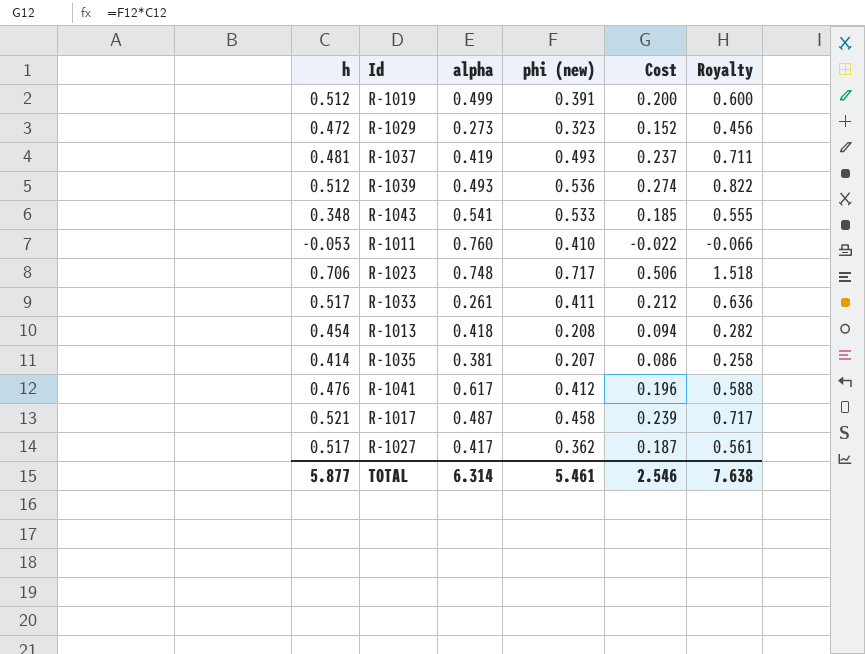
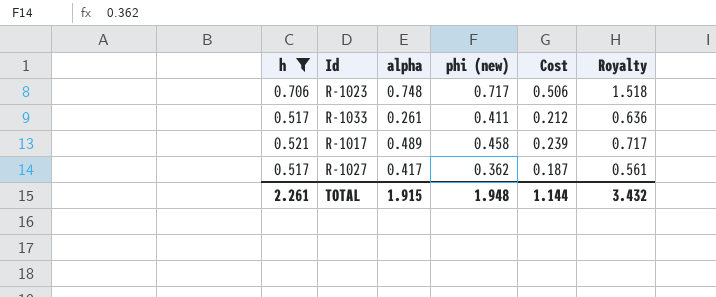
filter: none -> h >= 0.517
R-1017 | alpha: 0.487 -> 0.489
TOTAL | h: 5.877 -> 2.261
TOTAL | alpha: 6.314 -> 1.915
TOTAL | phi (new): 5.461 -> 1.948
TOTAL | Cost: 2.546 -> 1.144
TOTAL | Royalty: 7.638 -> 3.432

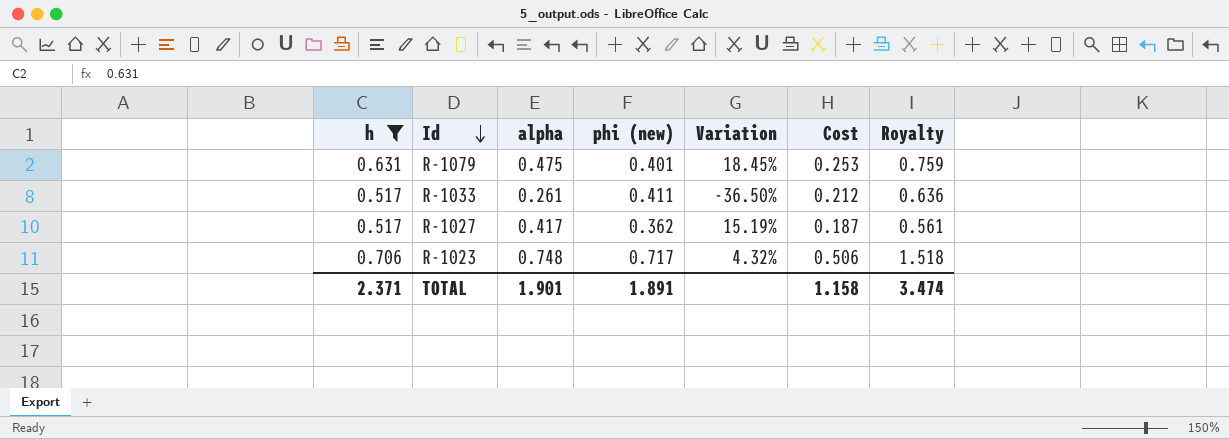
row order: none -> Id descending
column Variation | formula: none -> ([alpha] - [phi (new)]) / [phi (new)]
row R-1017: 0.521 | 0.489 | 0.458 | 0.239 | 0.717 -> none
row R-1079: none -> 0.631 | 0.475 | 0.401 | 18.45% | 0.253 | 0.759
TOTAL | h: 2.261 -> 2.371
TOTAL | alpha: 1.915 -> 1.901
TOTAL | phi (new): 1.948 -> 1.891
TOTAL | Cost: 1.144 -> 1.158
TOTAL | Royalty: 3.432 -> 3.474

